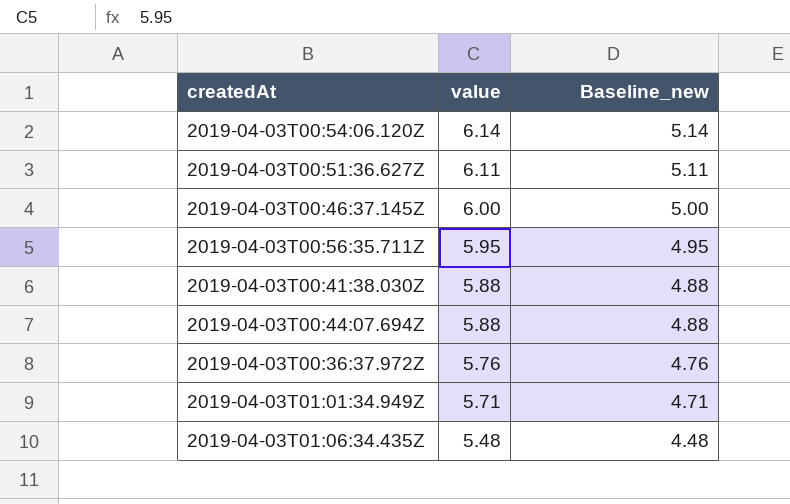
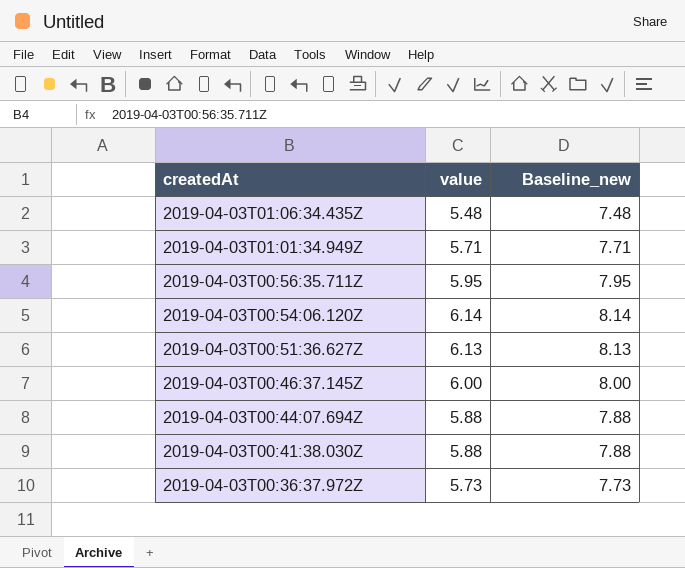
row order: value descending -> createdAt descending
column Baseline_new | formula: [value] - 1 -> [value] + 2
2019-04-03T00:51:36.627Z | value: 6.11 -> 6.13
2019-04-03T00:36:37.972Z | value: 5.76 -> 5.73

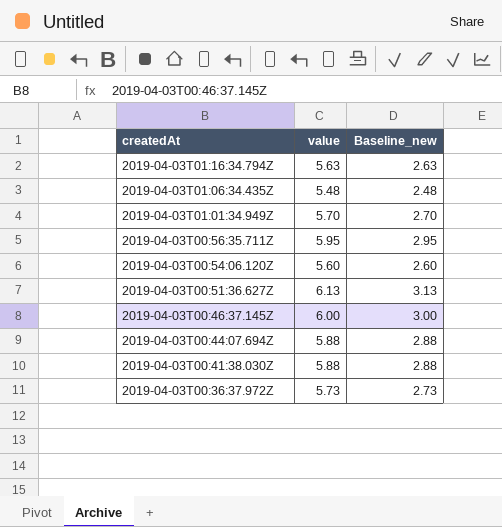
column Baseline_new | formula: [value] + 2 -> [value] - 3
row 2019-04-03T01:16:34.794Z: none -> 5.63 | 2.63
2019-04-03T01:01:34.949Z | value: 5.71 -> 5.70
2019-04-03T00:54:06.120Z | value: 6.14 -> 5.60

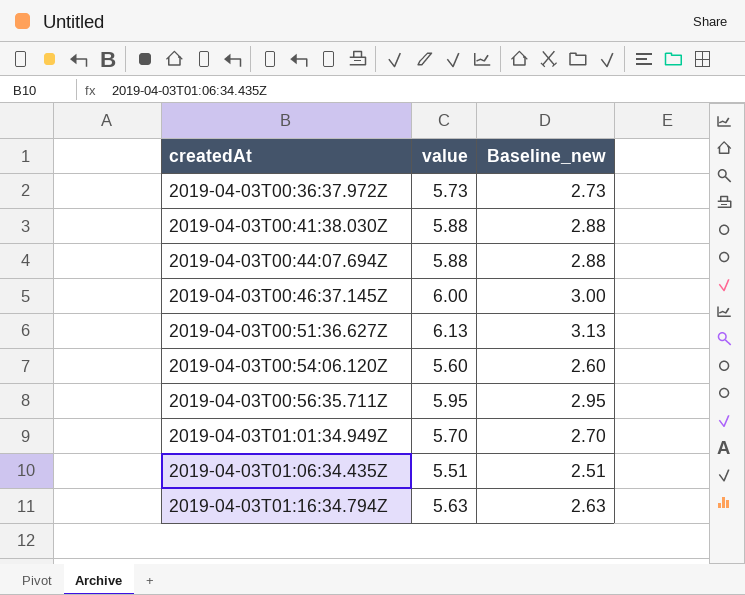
row order: createdAt descending -> createdAt ascending
2019-04-03T01:06:34.435Z | value: 5.48 -> 5.51
2019-04-03T01:06:34.435Z | Baseline_new: 2.48 -> 2.51

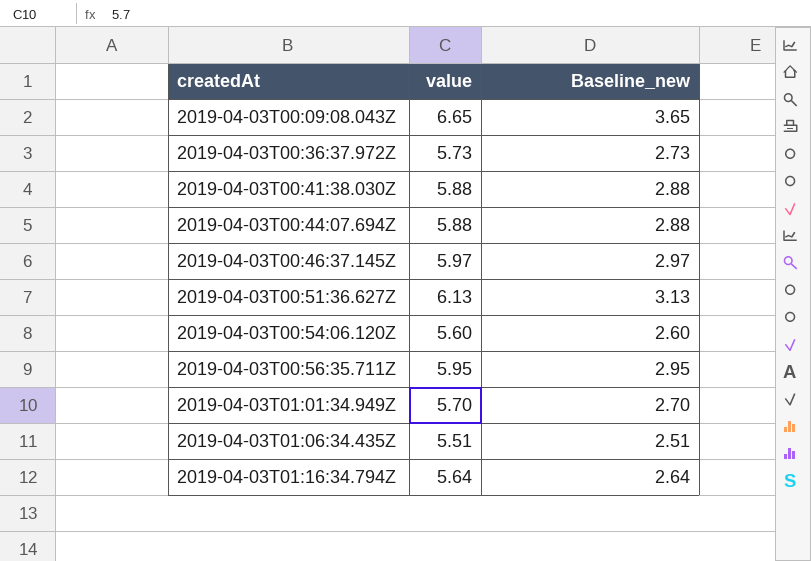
row 2019-04-03T00:09:08.043Z: none -> 6.65 | 3.65
2019-04-03T00:46:37.145Z | value: 6.00 -> 5.97
2019-04-03T00:46:37.145Z | Baseline_new: 3.00 -> 2.97
2019-04-03T01:16:34.794Z | value: 5.63 -> 5.64
2019-04-03T01:16:34.794Z | Baseline_new: 2.63 -> 2.64

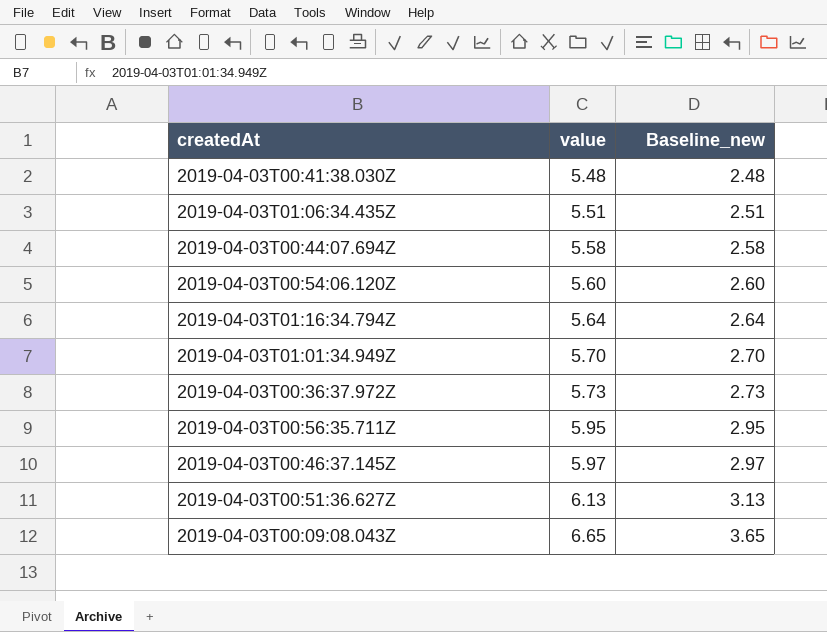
row order: createdAt ascending -> value ascending
2019-04-03T00:41:38.030Z | value: 5.88 -> 5.48
2019-04-03T00:41:38.030Z | Baseline_new: 2.88 -> 2.48
2019-04-03T00:44:07.694Z | value: 5.88 -> 5.58
2019-04-03T00:44:07.694Z | Baseline_new: 2.88 -> 2.58

